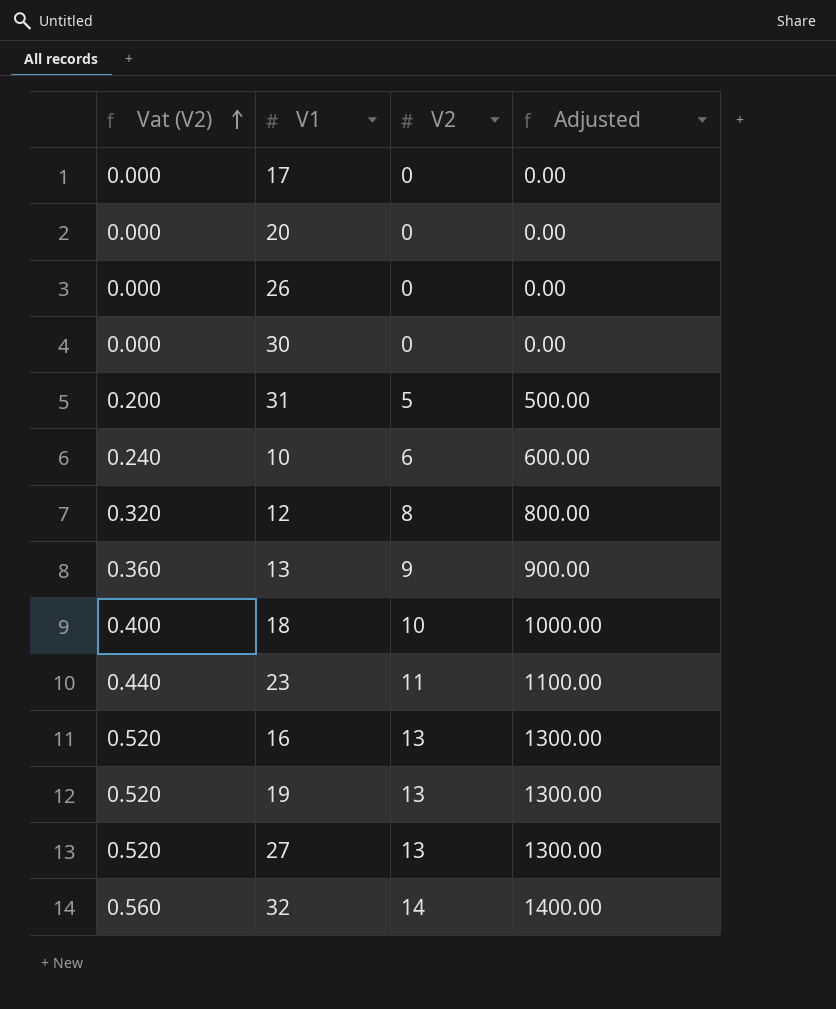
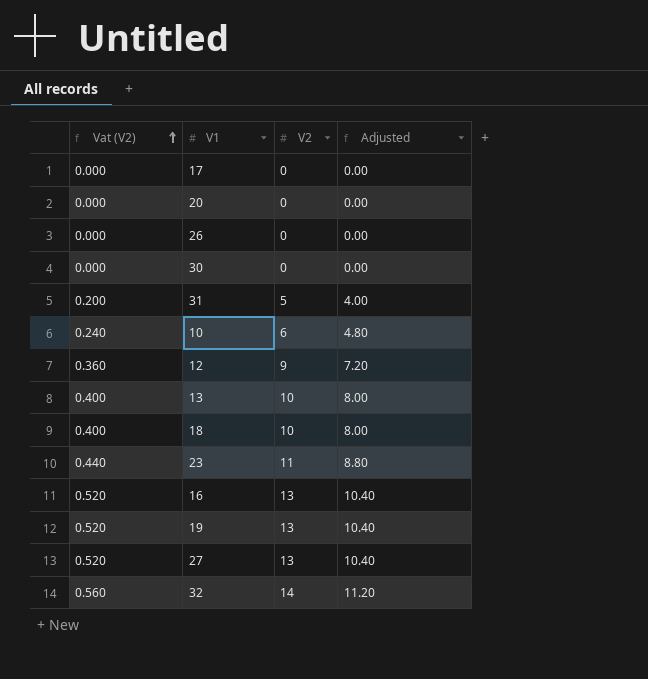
column Adjusted | formula: [V2] * 100 -> [V2] * 0.8
12 | Vat (V2): 0.320 -> 0.360
12 | V2: 8 -> 9
13 | Vat (V2): 0.360 -> 0.400
13 | V2: 9 -> 10

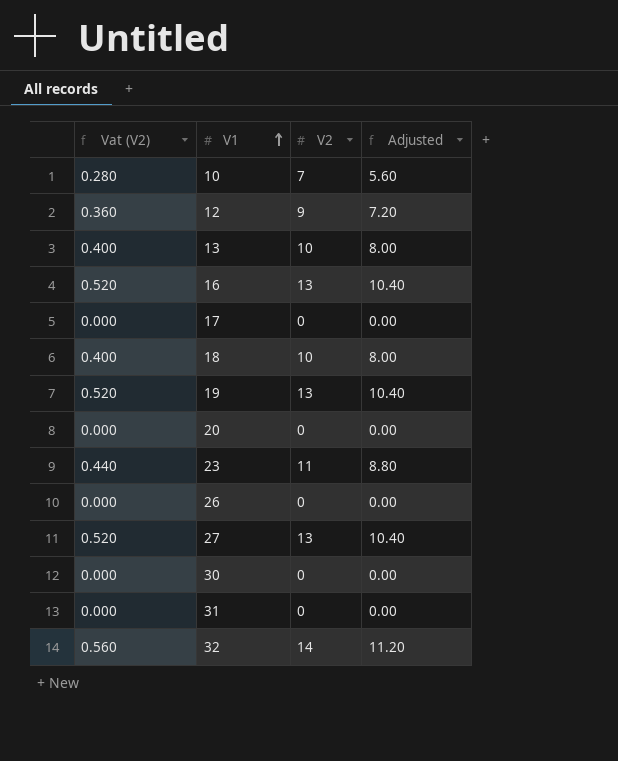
row order: Vat (V2) ascending -> V1 ascending
10 | Vat (V2): 0.240 -> 0.280
10 | V2: 6 -> 7
10 | Adjusted: 4.80 -> 5.60
31 | Vat (V2): 0.200 -> 0.000
31 | V2: 5 -> 0
31 | Adjusted: 4.00 -> 0.00

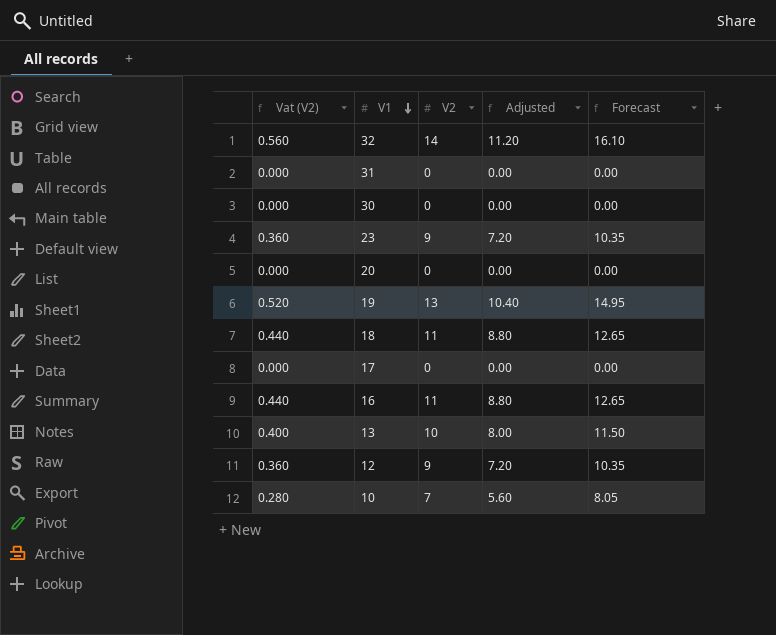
row order: V1 ascending -> V1 descending
column Forecast | formula: none -> [V2] * 1.15
row 26: 0.000 | 0 | 0.00 -> none
row 27: 0.520 | 13 | 10.40 -> none
23 | Vat (V2): 0.440 -> 0.360
23 | V2: 11 -> 9
23 | Adjusted: 8.80 -> 7.20
18 | Vat (V2): 0.400 -> 0.440
18 | V2: 10 -> 11
18 | Adjusted: 8.00 -> 8.80
16 | Vat (V2): 0.520 -> 0.440
16 | V2: 13 -> 11
16 | Adjusted: 10.40 -> 8.80

